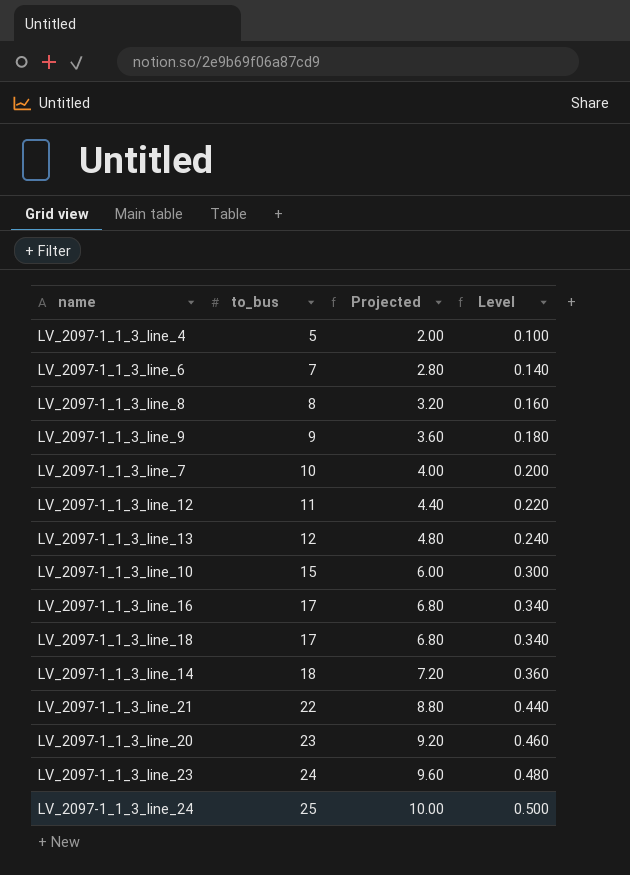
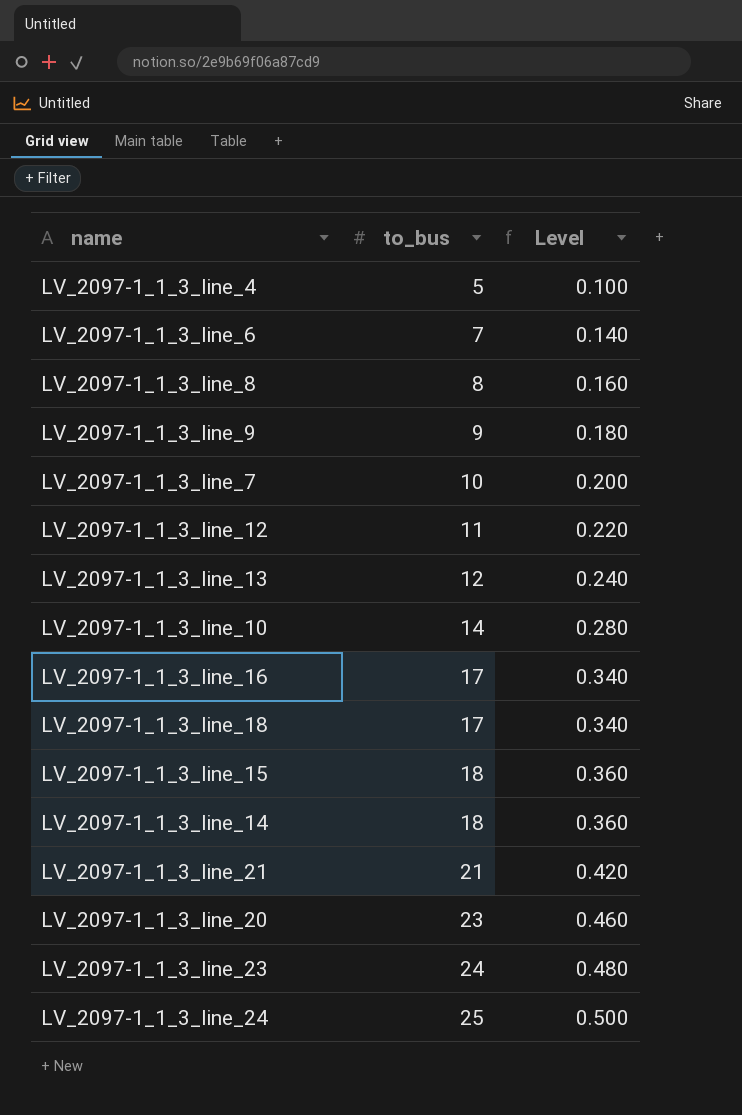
column Projected | formula: [to_bus] * 0.4 -> none
LV_2097-1_1_3_line_10 | to_bus: 15 -> 14
LV_2097-1_1_3_line_10 | Level: 0.300 -> 0.280
row LV_2097-1_1_3_line_15: none -> 18 | 0.360
LV_2097-1_1_3_line_21 | to_bus: 22 -> 21
LV_2097-1_1_3_line_21 | Level: 0.440 -> 0.420

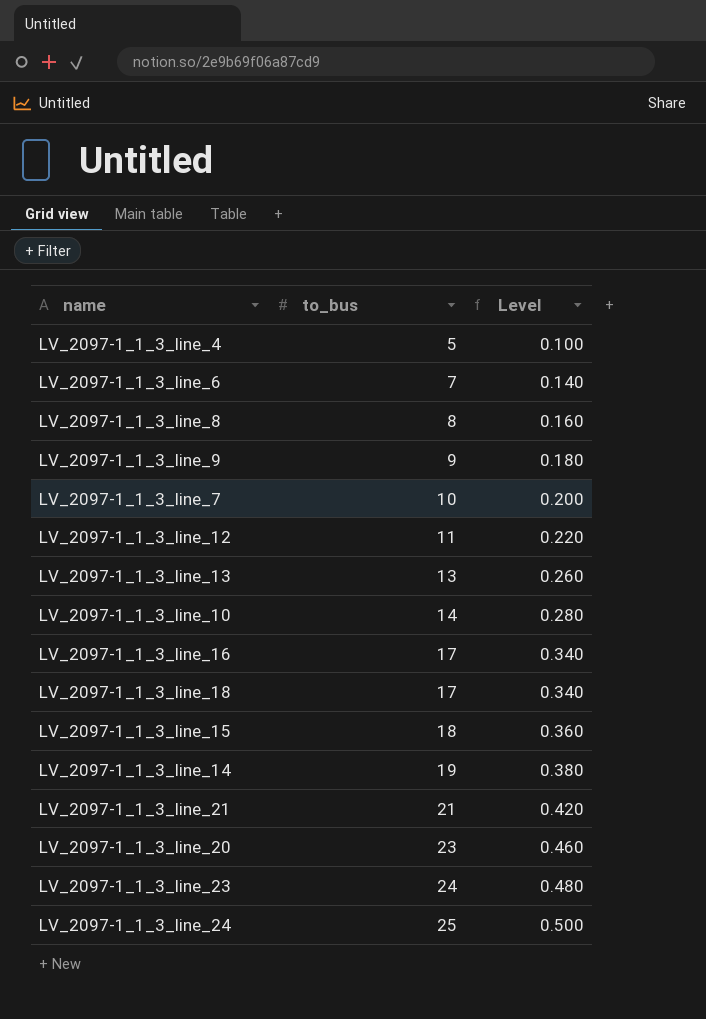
LV_2097-1_1_3_line_13 | to_bus: 12 -> 13
LV_2097-1_1_3_line_13 | Level: 0.240 -> 0.260
LV_2097-1_1_3_line_14 | to_bus: 18 -> 19
LV_2097-1_1_3_line_14 | Level: 0.360 -> 0.380

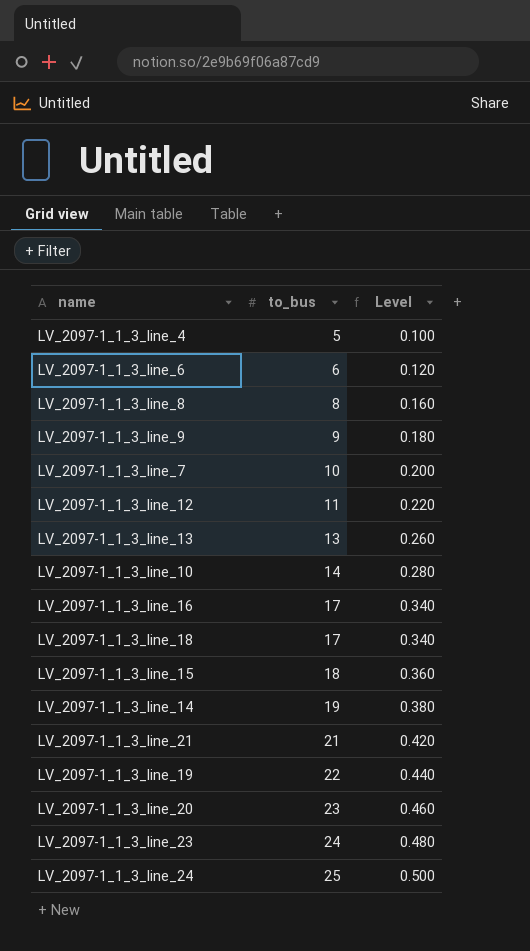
LV_2097-1_1_3_line_6 | to_bus: 7 -> 6
LV_2097-1_1_3_line_6 | Level: 0.140 -> 0.120
row LV_2097-1_1_3_line_19: none -> 22 | 0.440

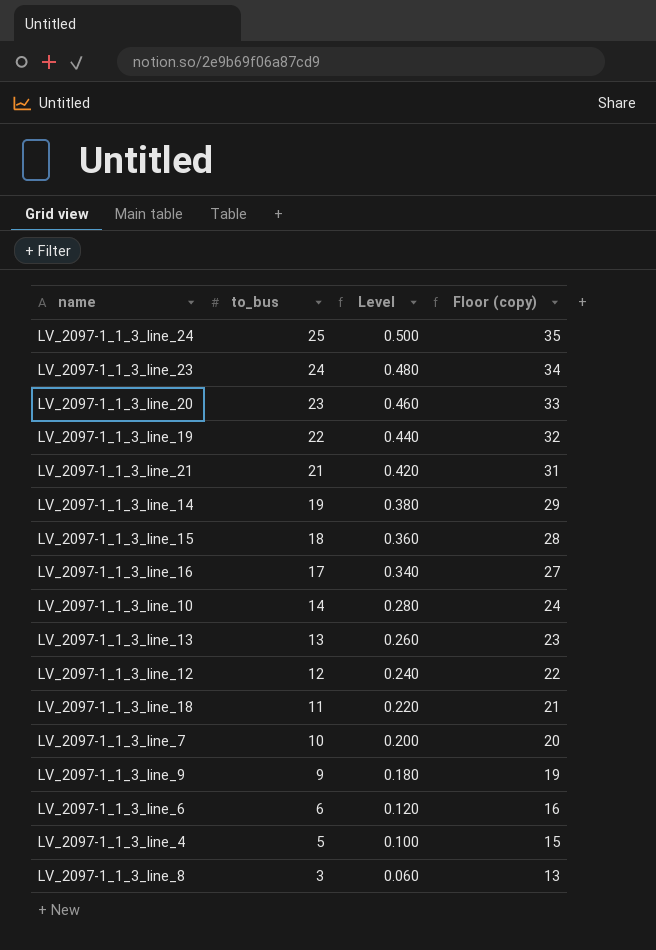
row order: to_bus ascending -> to_bus descending
column Floor (copy) | formula: none -> [to_bus] + 10
LV_2097-1_1_3_line_12 | to_bus: 11 -> 12
LV_2097-1_1_3_line_12 | Level: 0.220 -> 0.240
LV_2097-1_1_3_line_18 | to_bus: 17 -> 11
LV_2097-1_1_3_line_18 | Level: 0.340 -> 0.220
LV_2097-1_1_3_line_8 | to_bus: 8 -> 3
LV_2097-1_1_3_line_8 | Level: 0.160 -> 0.060

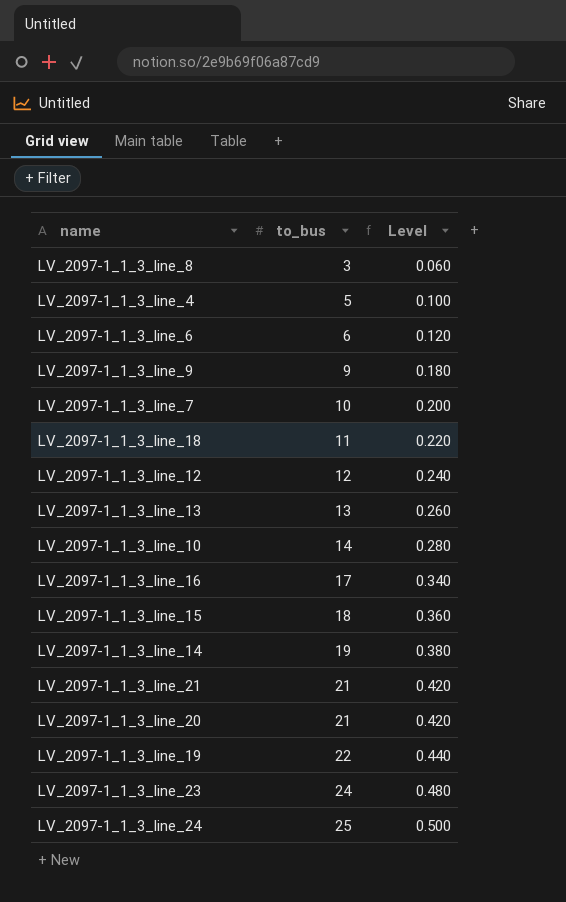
row order: to_bus descending -> to_bus ascending
column Floor (copy) | formula: [to_bus] + 10 -> none
LV_2097-1_1_3_line_20 | to_bus: 23 -> 21
LV_2097-1_1_3_line_20 | Level: 0.460 -> 0.420

